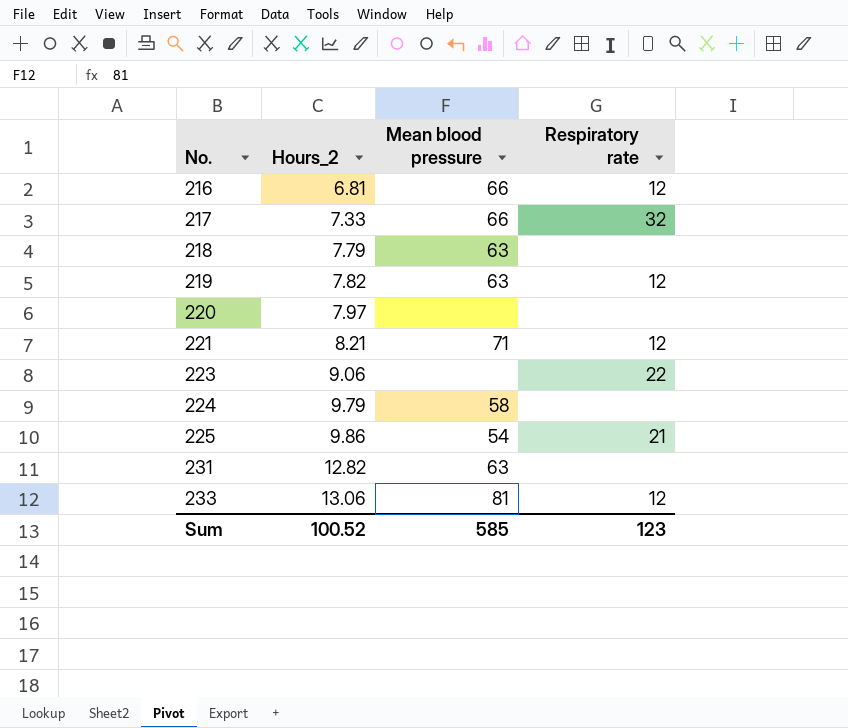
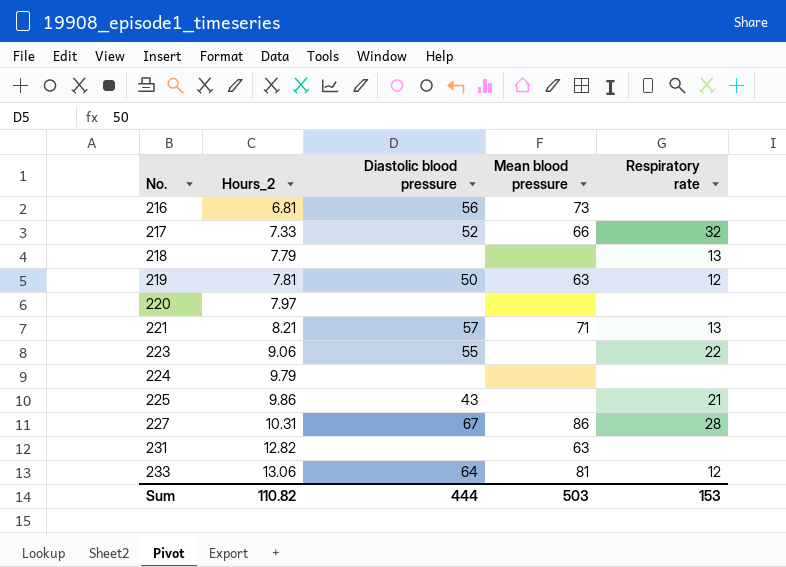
column Diastolic blood pressure | position: none -> 3
216 | Mean blood pressure: 66 -> 73
216 | Respiratory rate: 12 -> none
218 | Mean blood pressure: 63 -> none
218 | Respiratory rate: none -> 13
219 | Hours_2: 7.82 -> 7.81
221 | Respiratory rate: 12 -> 13
224 | Mean blood pressure: 58 -> none
225 | Mean blood pressure: 54 -> none
row 227: none -> 10.31 | 67 | 86 | 28
Sum | Hours_2: 100.52 -> 110.82
Sum | Mean blood pressure: 585 -> 503
Sum | Respiratory rate: 123 -> 153

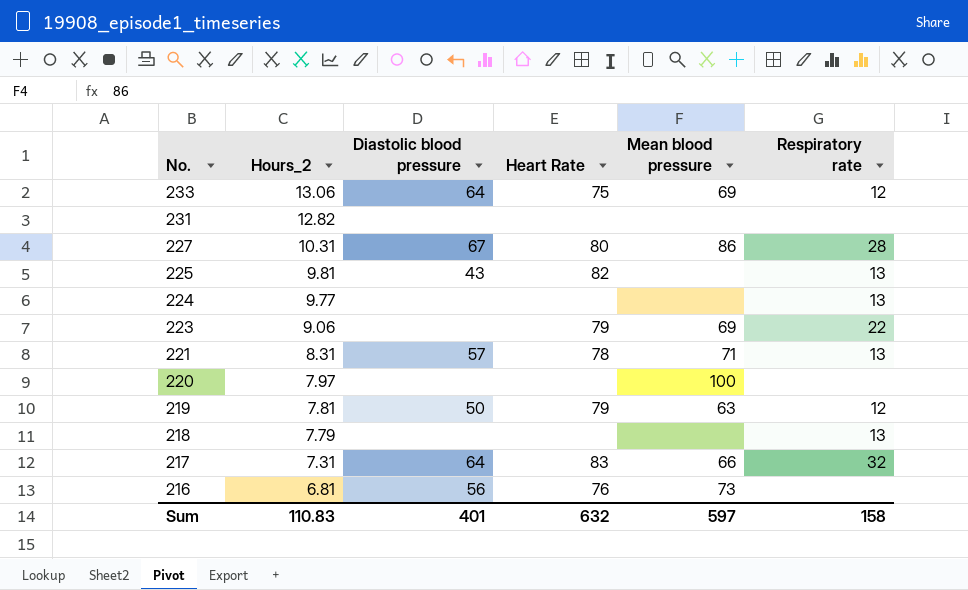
row order: No. ascending -> No. descending
column Heart Rate | position: none -> 4
233 | Mean blood pressure: 81 -> 69
231 | Mean blood pressure: 63 -> none
225 | Hours_2: 9.86 -> 9.81
225 | Respiratory rate: 21 -> 13
224 | Hours_2: 9.79 -> 9.77
224 | Respiratory rate: none -> 13
223 | Diastolic blood pressure: 55 -> none
223 | Mean blood pressure: none -> 69
221 | Hours_2: 8.21 -> 8.31
220 | Mean blood pressure: none -> 100
217 | Hours_2: 7.33 -> 7.31
217 | Diastolic blood pressure: 52 -> 64
Sum | Hours_2: 110.82 -> 110.83
Sum | Diastolic blood pressure: 444 -> 401
Sum | Mean blood pressure: 503 -> 597
Sum | Respiratory rate: 153 -> 158

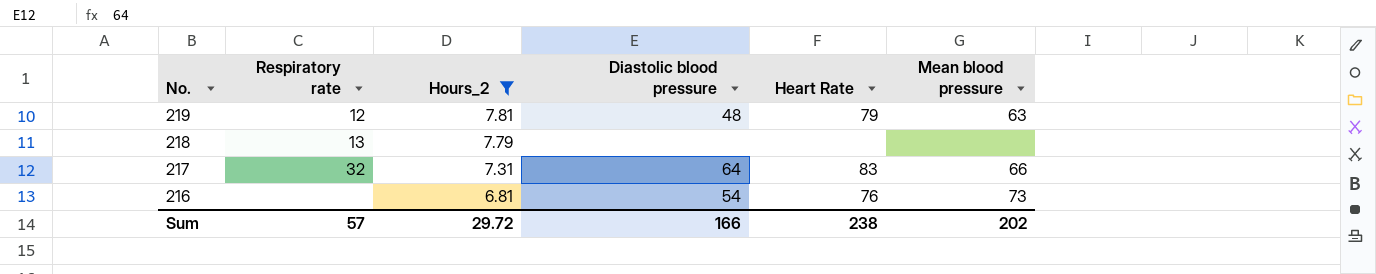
filter: none -> Hours_2 <= 7.81
column Respiratory rate | position: 6 -> 2
219 | Diastolic blood pressure: 50 -> 48
216 | Diastolic blood pressure: 56 -> 54
Sum | Respiratory rate: 158 -> 57
Sum | Hours_2: 110.83 -> 29.72
Sum | Diastolic blood pressure: 401 -> 166
Sum | Heart Rate: 632 -> 238
Sum | Mean blood pressure: 597 -> 202

